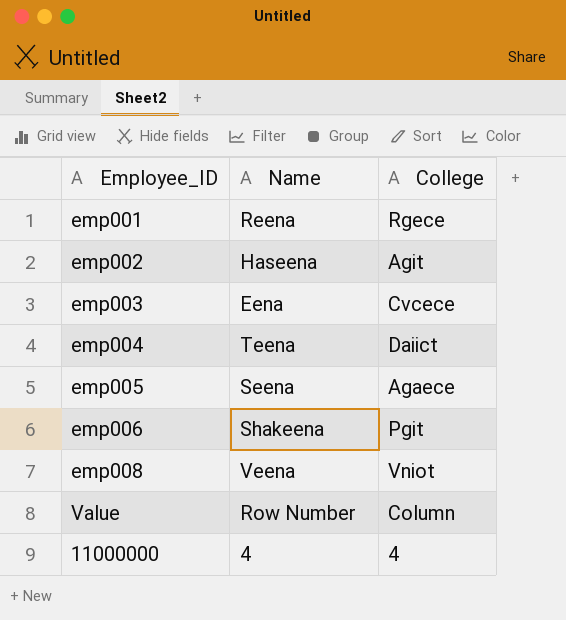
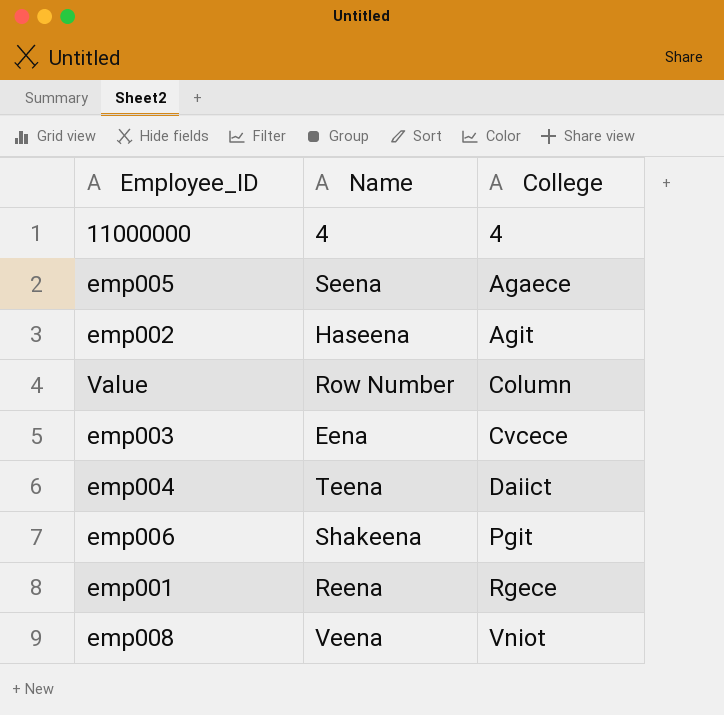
row order: none -> College ascending

